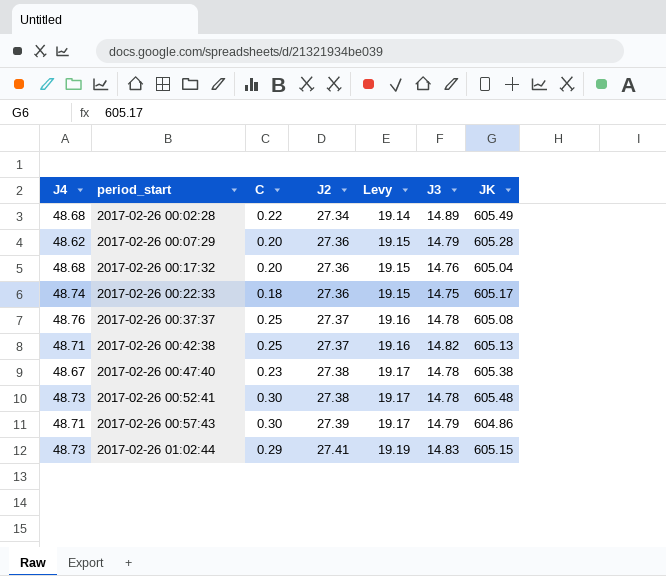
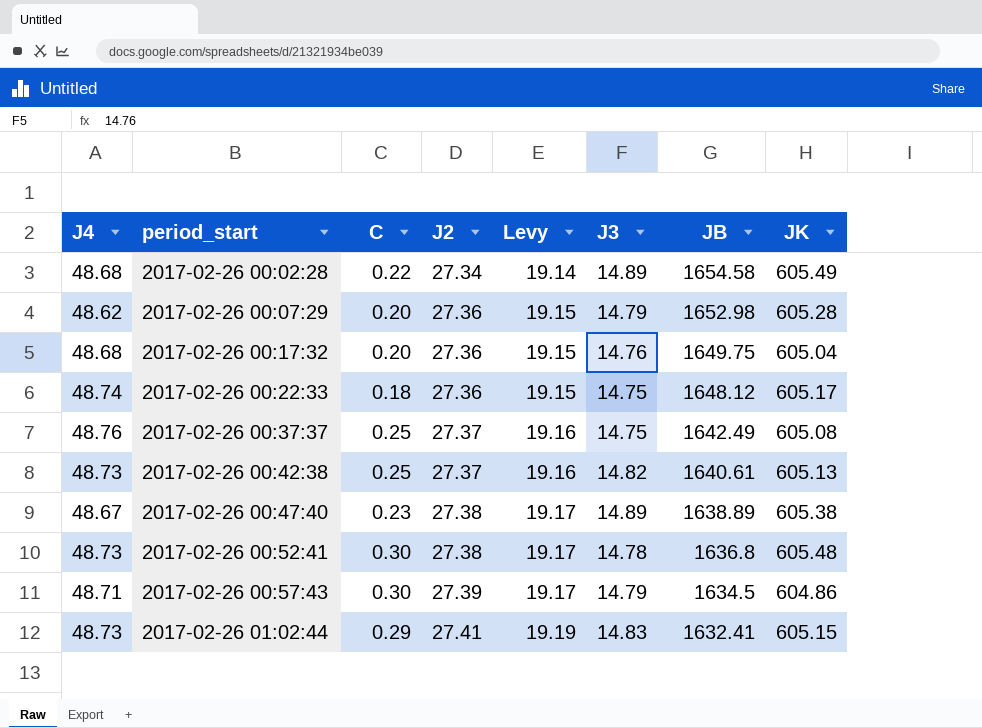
column JB | position: none -> 7
2017-02-26 00:37:37 | J3: 14.78 -> 14.75
2017-02-26 00:42:38 | J4: 48.71 -> 48.73
2017-02-26 00:47:40 | J3: 14.78 -> 14.89

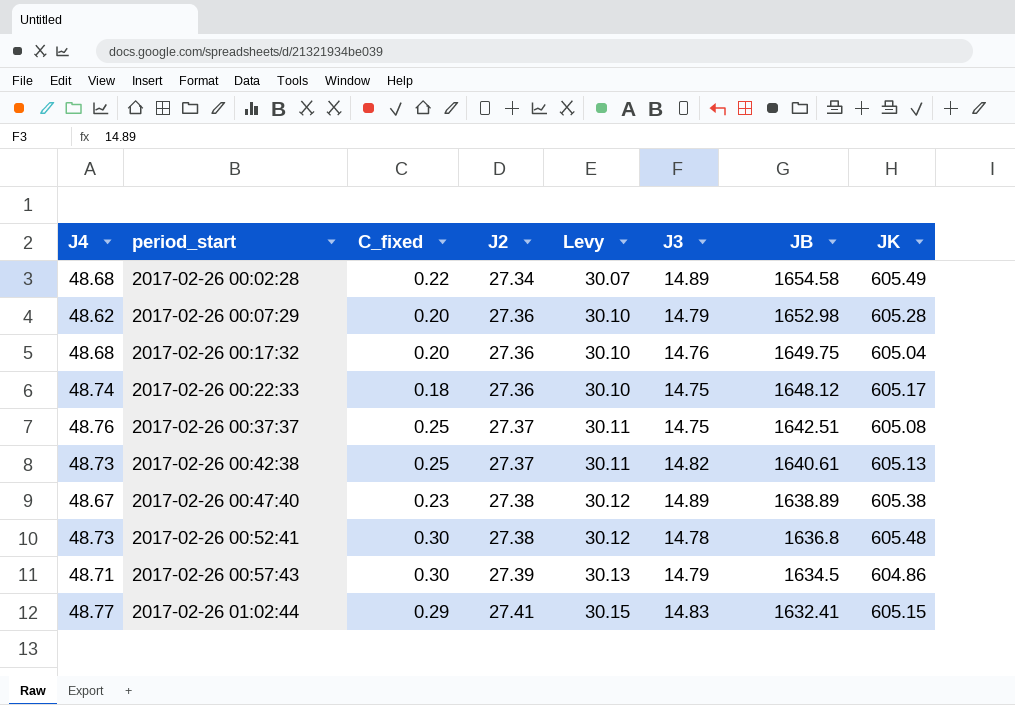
column name: C -> C_fixed
column Levy | formula: [J2] * 0.7 -> [J2] * 1.1
2017-02-26 00:37:37 | JB: 1642.49 -> 1642.51
2017-02-26 01:02:44 | J4: 48.73 -> 48.77

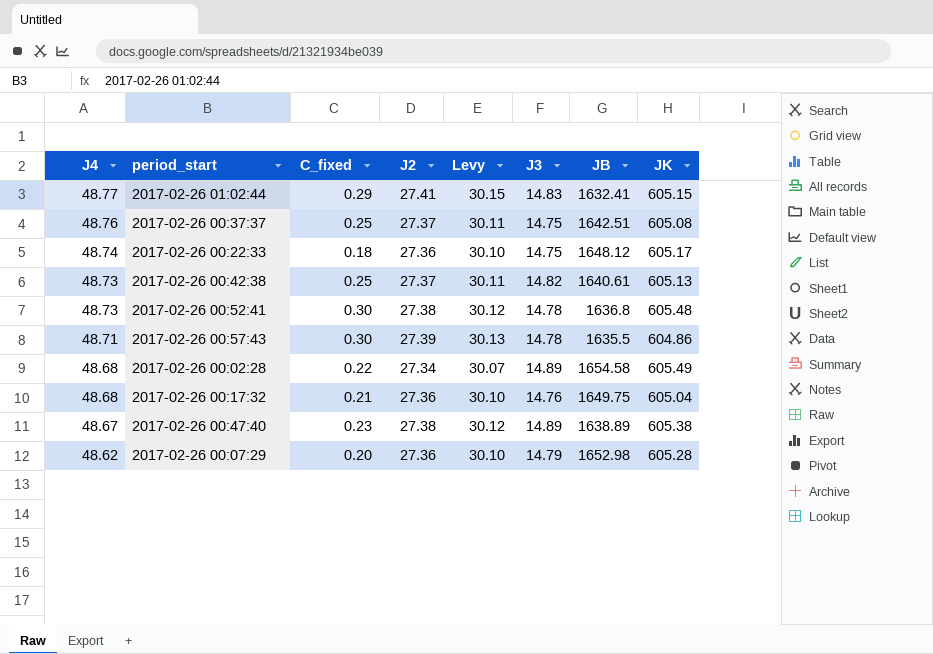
row order: period_start ascending -> J4 descending
2017-02-26 00:57:43 | J3: 14.79 -> 14.78
2017-02-26 00:57:43 | JB: 1634.5 -> 1635.5
2017-02-26 00:17:32 | C_fixed: 0.20 -> 0.21

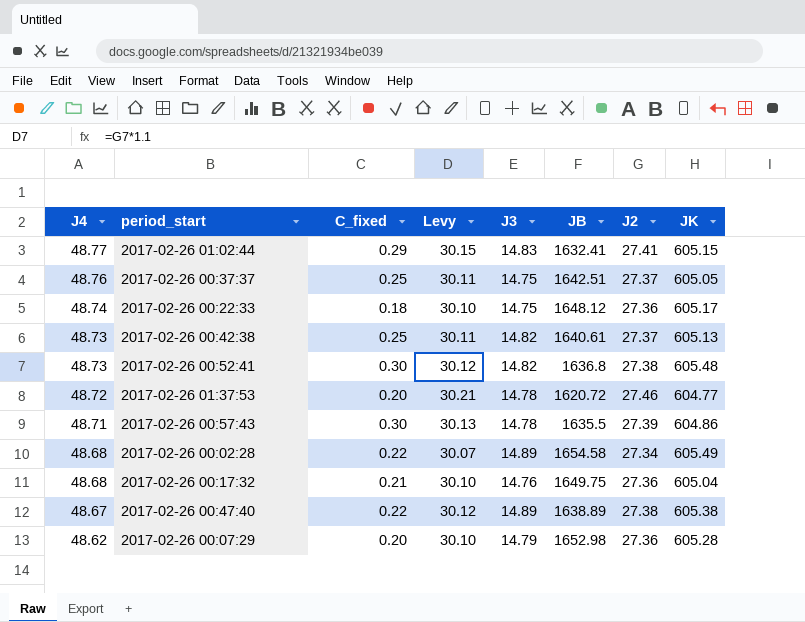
column J2 | position: 4 -> 7
2017-02-26 00:37:37 | JK: 605.08 -> 605.05
2017-02-26 00:52:41 | J3: 14.78 -> 14.82
row 2017-02-26 01:37:53: none -> 48.72 | 0.20 | 30.21 | 14.78 | 1620.72 | 27.46 | 604.77
2017-02-26 00:47:40 | C_fixed: 0.23 -> 0.22

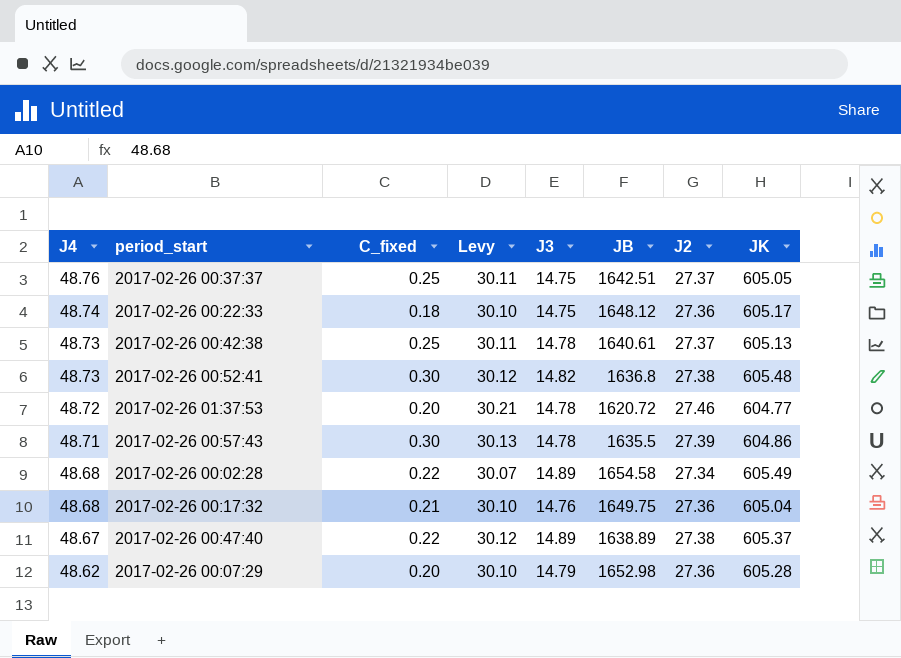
row 2017-02-26 01:02:44: 48.77 | 0.29 | 30.15 | 14.83 | 1632.41 | 27.41 | 605.15 -> none
2017-02-26 00:42:38 | J3: 14.82 -> 14.78
2017-02-26 00:47:40 | JK: 605.38 -> 605.37

